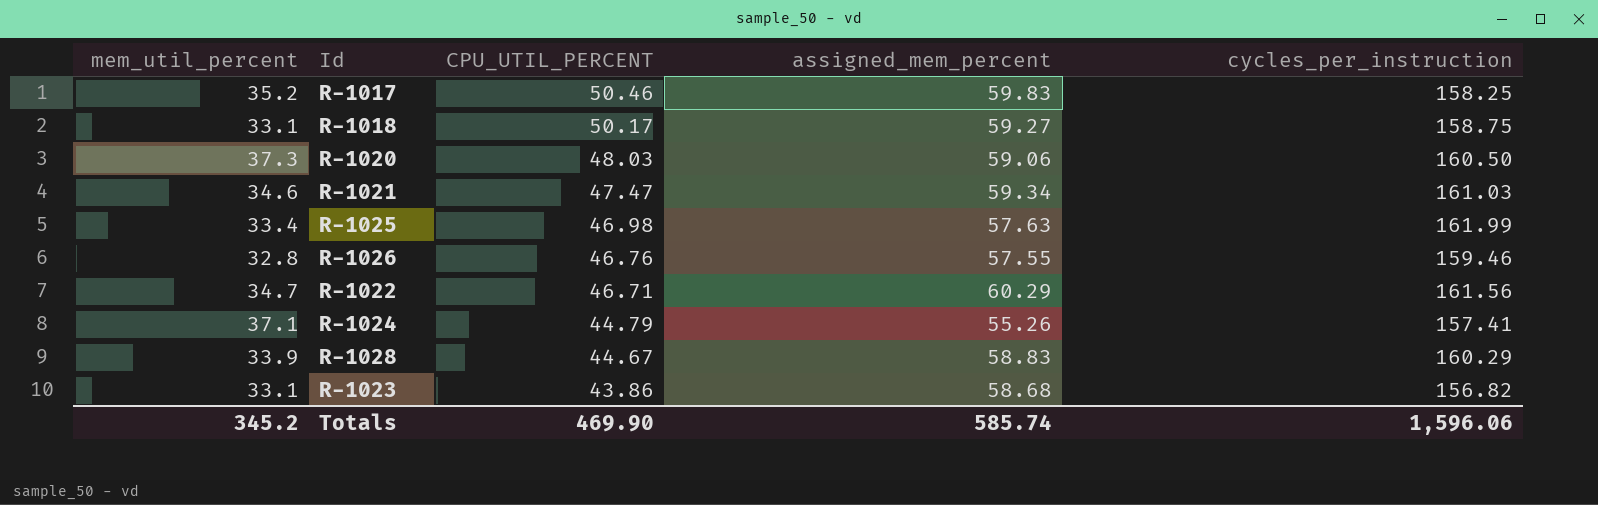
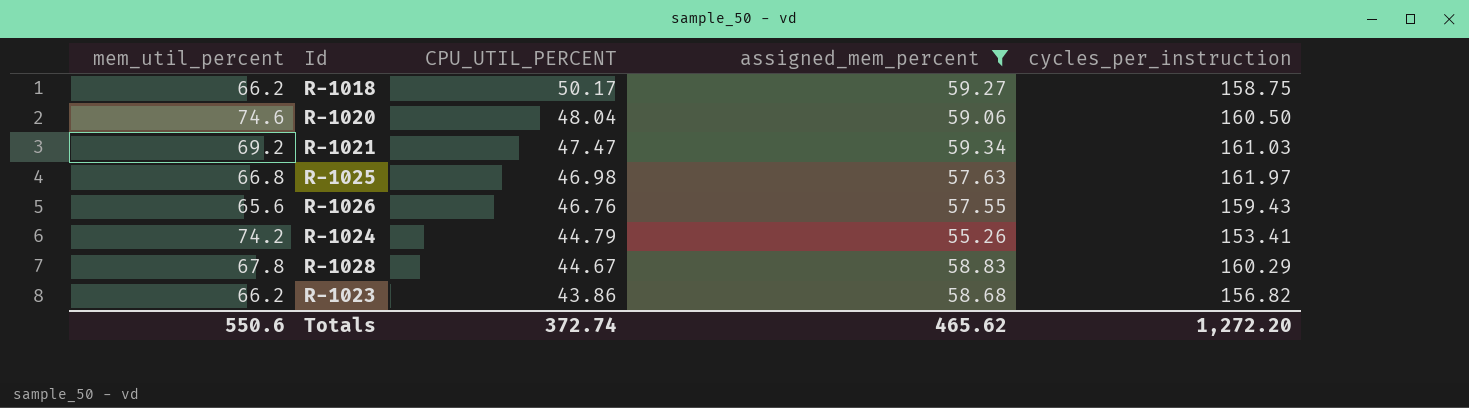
filter: none -> assigned_mem_percent <= 59.34
R-1018 | mem_util_percent: 33.1 -> 66.2
R-1020 | mem_util_percent: 37.3 -> 74.6
R-1020 | CPU_UTIL_PERCENT: 48.03 -> 48.04
R-1021 | mem_util_percent: 34.6 -> 69.2
R-1025 | mem_util_percent: 33.4 -> 66.8
R-1025 | cycles_per_instruction: 161.99 -> 161.97
R-1026 | mem_util_percent: 32.8 -> 65.6
R-1026 | cycles_per_instruction: 159.46 -> 159.43
R-1024 | mem_util_percent: 37.1 -> 74.2
R-1024 | cycles_per_instruction: 157.41 -> 153.41
R-1028 | mem_util_percent: 33.9 -> 67.8
R-1023 | mem_util_percent: 33.1 -> 66.2
Totals | mem_util_percent: 345.2 -> 550.6
Totals | CPU_UTIL_PERCENT: 469.90 -> 372.74
Totals | assigned_mem_percent: 585.74 -> 465.62
Totals | cycles_per_instruction: 1,596.06 -> 1,272.20

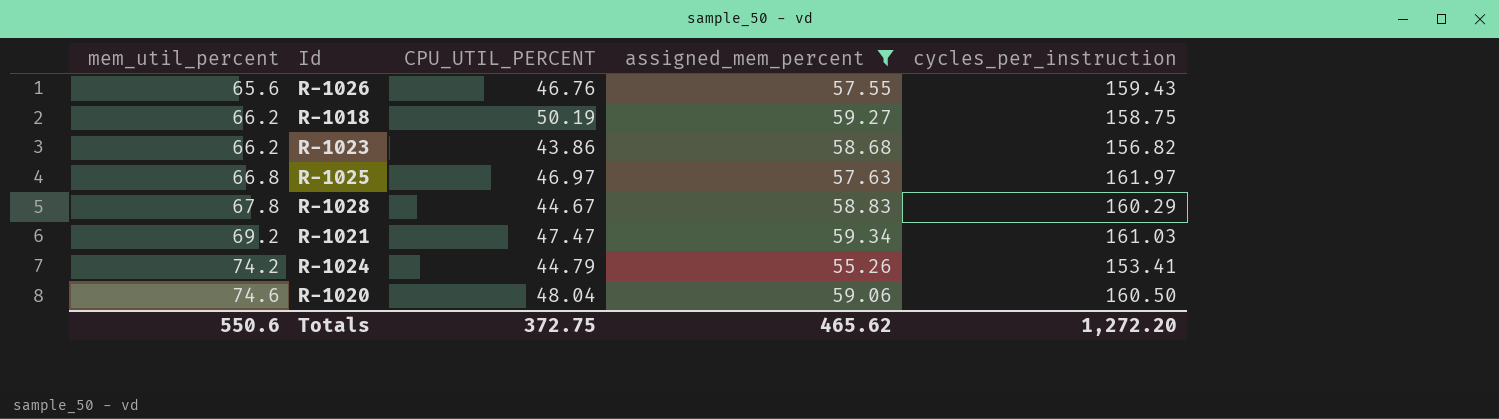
row order: CPU_UTIL_PERCENT descending -> mem_util_percent ascending
R-1018 | CPU_UTIL_PERCENT: 50.17 -> 50.19
R-1025 | CPU_UTIL_PERCENT: 46.98 -> 46.97
Totals | CPU_UTIL_PERCENT: 372.74 -> 372.75

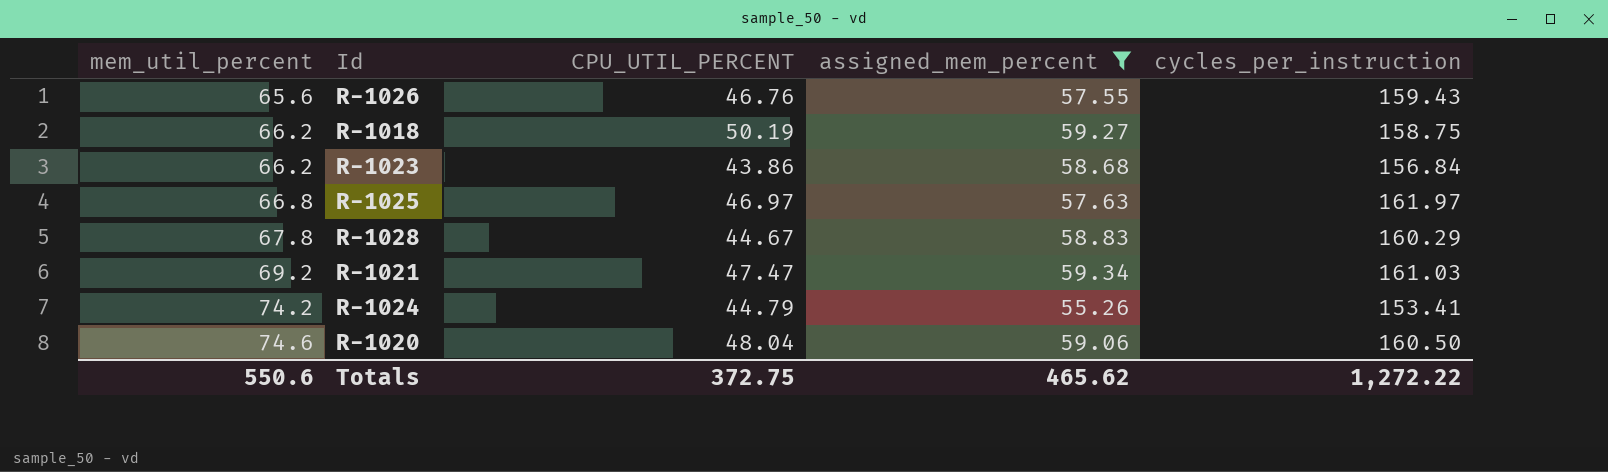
R-1023 | cycles_per_instruction: 156.82 -> 156.84
Totals | cycles_per_instruction: 1,272.20 -> 1,272.22

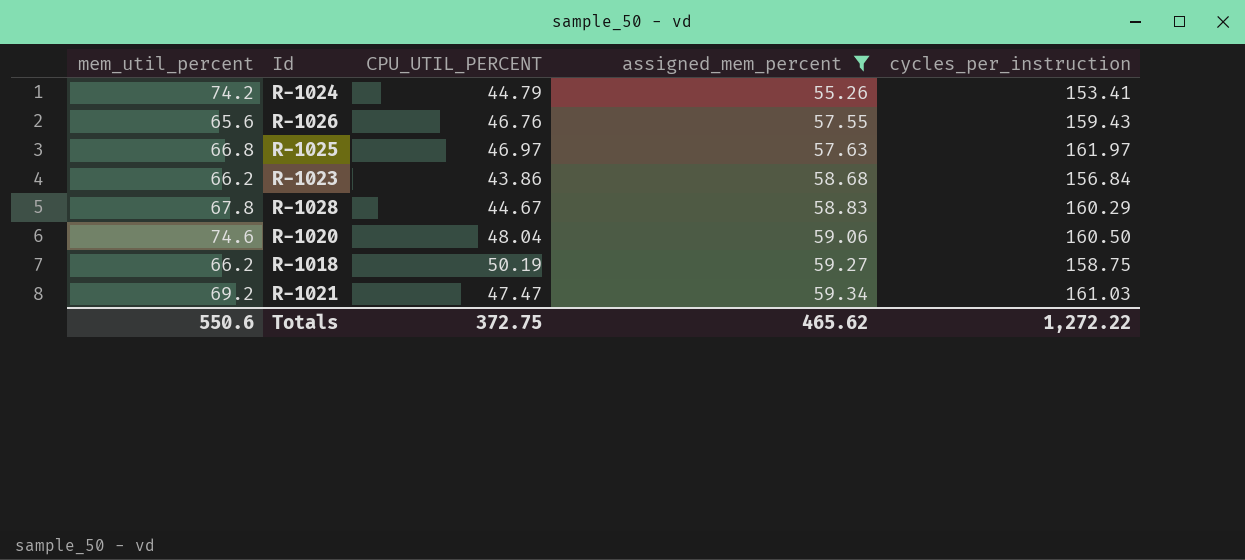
row order: mem_util_percent ascending -> assigned_mem_percent ascending

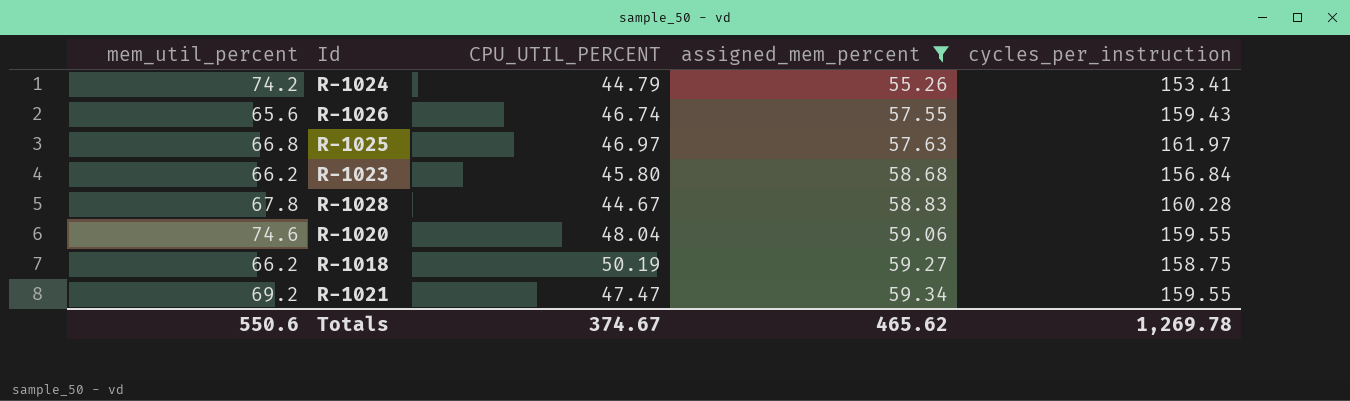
R-1026 | CPU_UTIL_PERCENT: 46.76 -> 46.74
R-1023 | CPU_UTIL_PERCENT: 43.86 -> 45.80
R-1028 | cycles_per_instruction: 160.29 -> 160.28
R-1020 | cycles_per_instruction: 160.50 -> 159.55
R-1021 | cycles_per_instruction: 161.03 -> 159.55
Totals | CPU_UTIL_PERCENT: 372.75 -> 374.67
Totals | cycles_per_instruction: 1,272.22 -> 1,269.78

